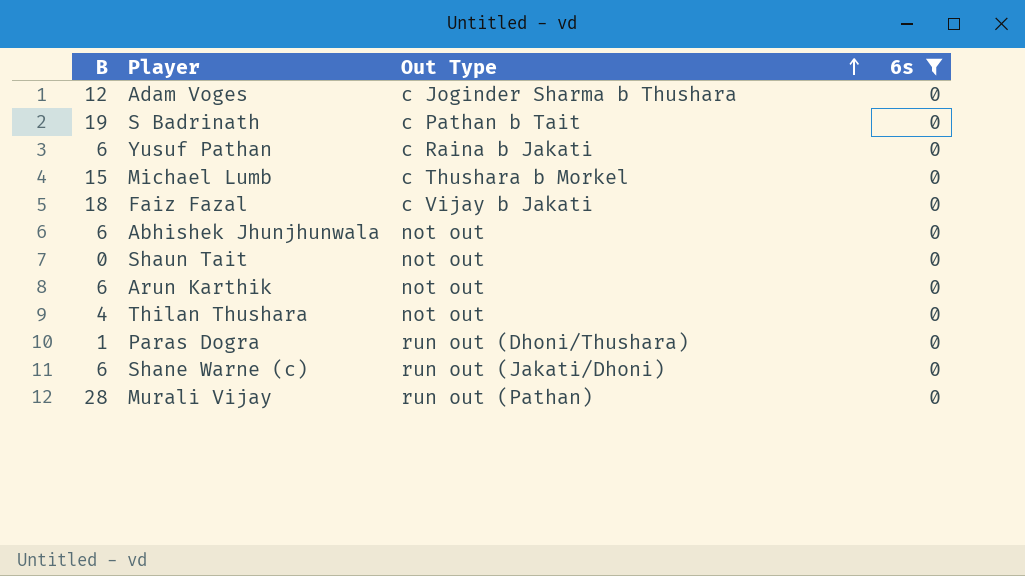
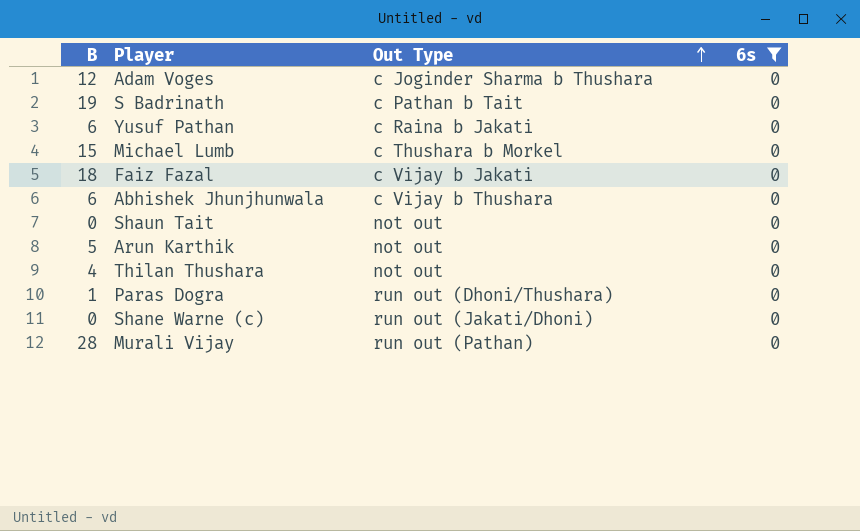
Abhishek Jhunjhunwala | Out Type: not out -> c Vijay b Thushara
Arun Karthik | B: 6 -> 5
Shane Warne (c) | B: 6 -> 0

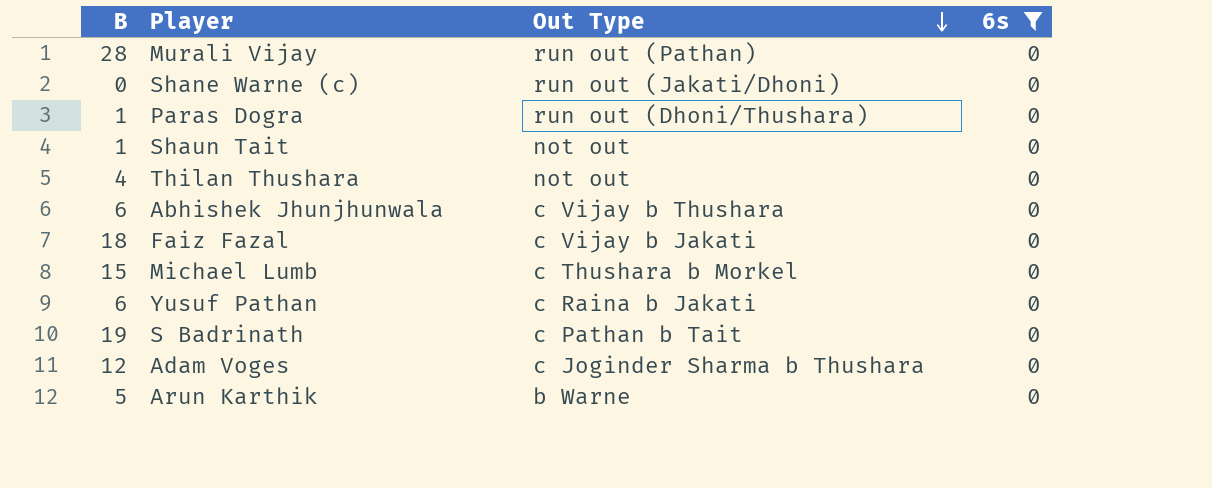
row order: Out Type ascending -> Out Type descending
Shaun Tait | B: 0 -> 1
Arun Karthik | Out Type: not out -> b Warne

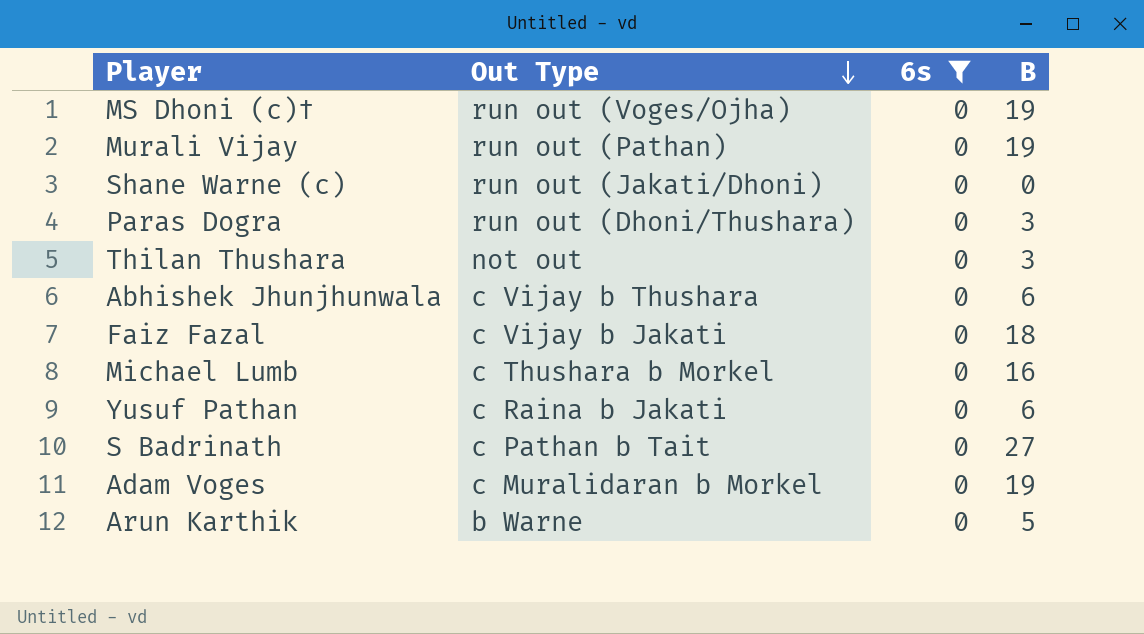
column B | position: 1 -> 4
row Shaun Tait: 1 | not out | 0 -> none
row MS Dhoni (c)†: none -> run out (Voges/Ojha) | 0 | 19
Murali Vijay | B: 28 -> 19
Paras Dogra | B: 1 -> 3
Thilan Thushara | B: 4 -> 3
Michael Lumb | B: 15 -> 16
S Badrinath | B: 19 -> 27
Adam Voges | Out Type: c Joginder Sharma b Thushara -> c Muralidaran b Morkel
Adam Voges | B: 12 -> 19

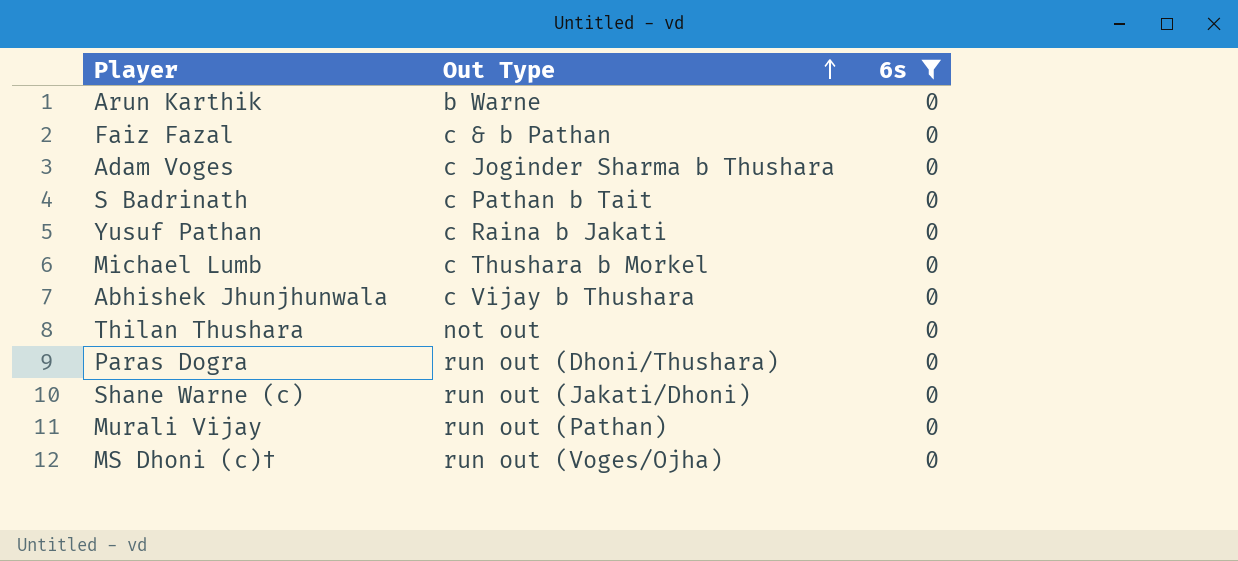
row order: Out Type descending -> Out Type ascending
column B | position: 4 -> none
Faiz Fazal | Out Type: c Vijay b Jakati -> c & b Pathan
Adam Voges | Out Type: c Muralidaran b Morkel -> c Joginder Sharma b Thushara

